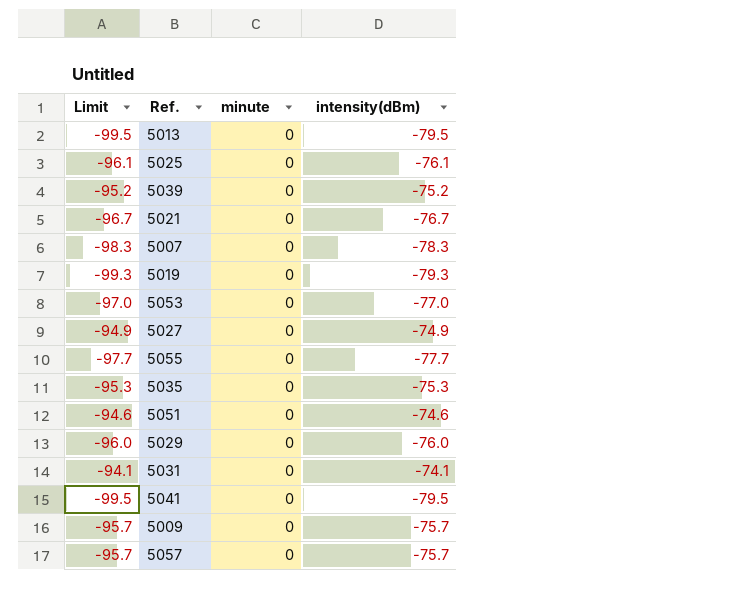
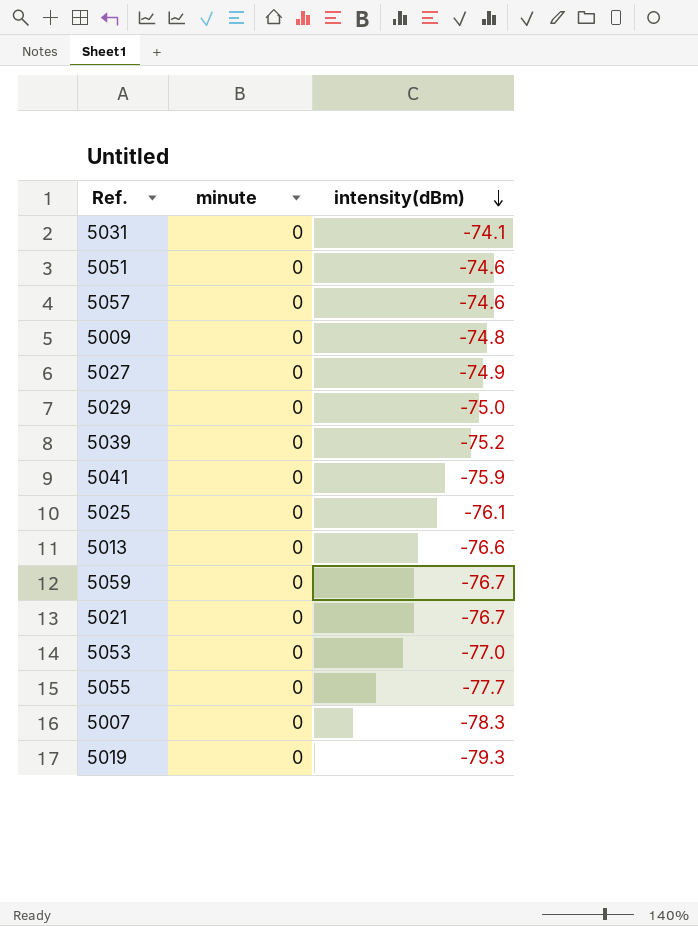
row order: none -> intensity(dBm) descending
column Limit | formula: [intensity(dBm)] - 20 -> none
row 5035: -95.3 | 0 | -75.3 -> none
5057 | intensity(dBm): -75.7 -> -74.6
5009 | intensity(dBm): -75.7 -> -74.8
5029 | intensity(dBm): -76.0 -> -75.0
5041 | intensity(dBm): -79.5 -> -75.9
5013 | intensity(dBm): -79.5 -> -76.6
row 5059: none -> 0 | -76.7

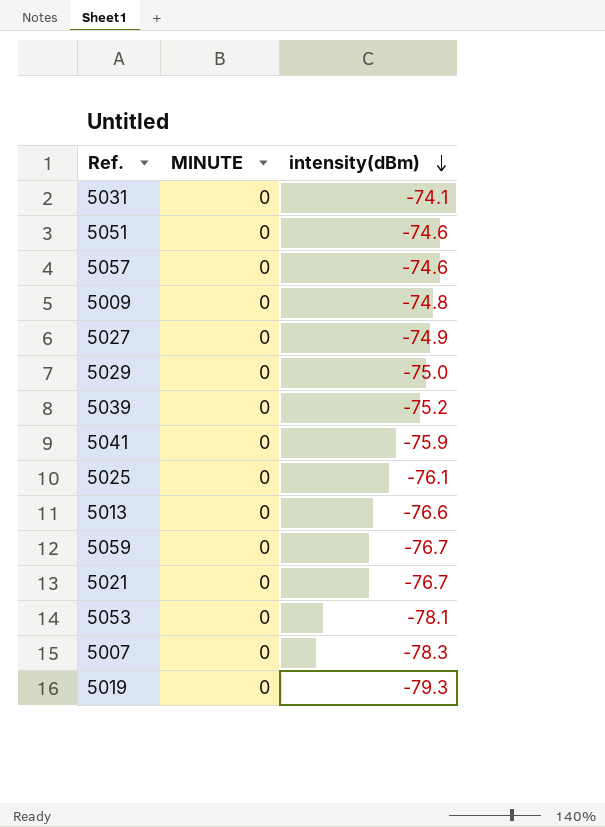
column name: minute -> MINUTE
row 5055: 0 | -77.7 -> none
5053 | intensity(dBm): -77.0 -> -78.1

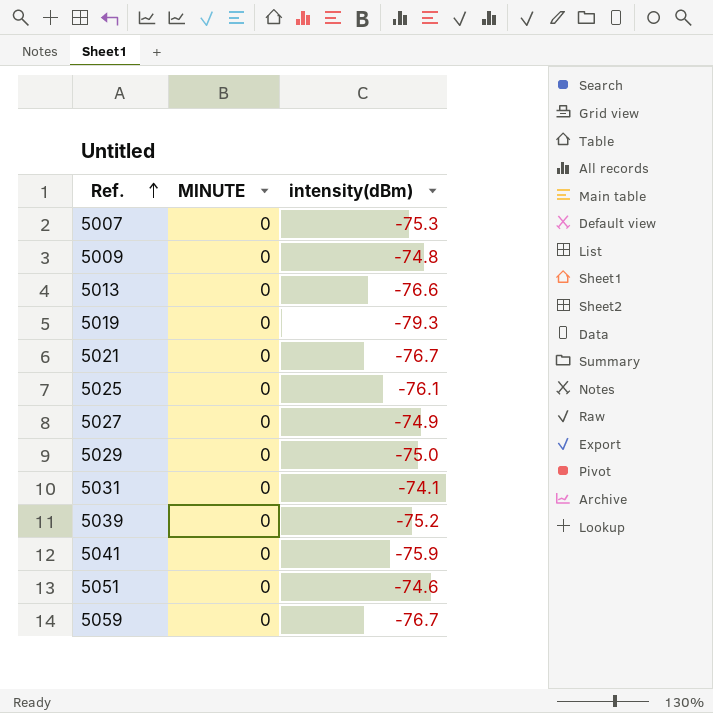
row order: intensity(dBm) descending -> Ref. ascending
row 5057: 0 | -74.6 -> none
row 5053: 0 | -78.1 -> none
5007 | intensity(dBm): -78.3 -> -75.3

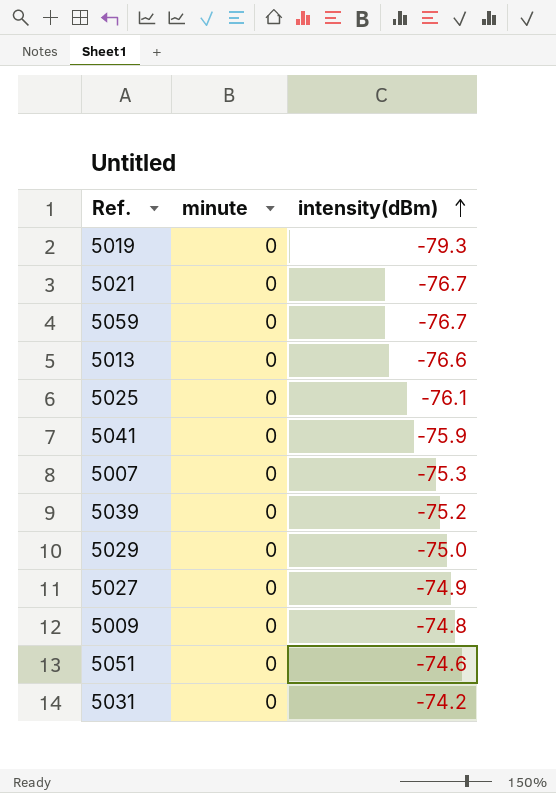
row order: Ref. ascending -> intensity(dBm) ascending
column name: MINUTE -> minute
5031 | intensity(dBm): -74.1 -> -74.2

